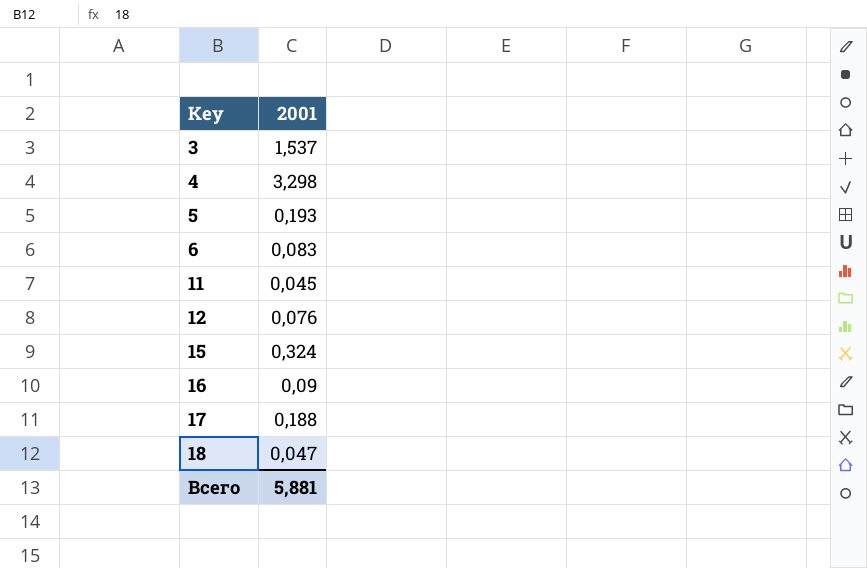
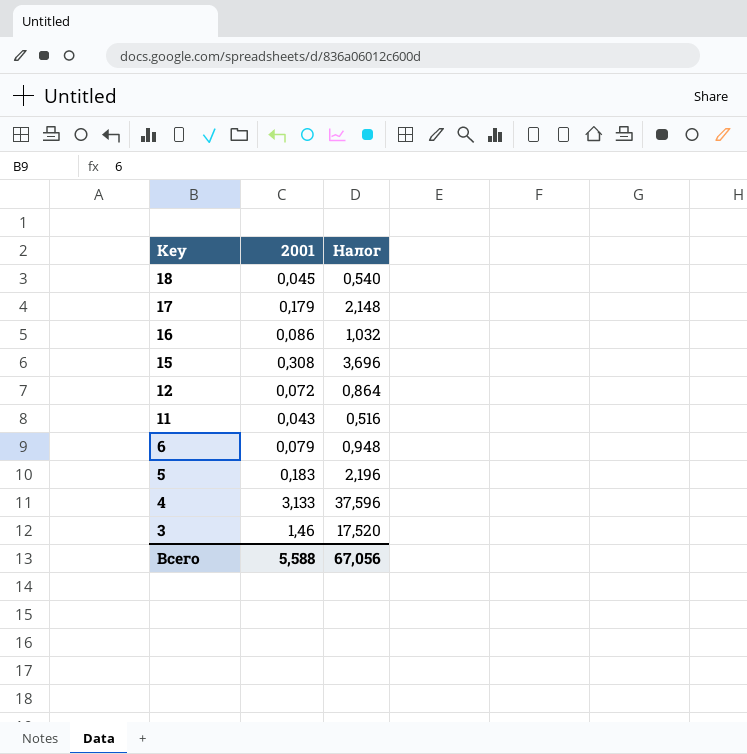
row order: Key ascending -> Key descending
column Налог | formula: none -> [2001] * 12
18 | 2001: 0,047 -> 0,045
17 | 2001: 0,188 -> 0,179
16 | 2001: 0,09 -> 0,086
15 | 2001: 0,324 -> 0,308
12 | 2001: 0,076 -> 0,072
11 | 2001: 0,045 -> 0,043
6 | 2001: 0,083 -> 0,079
5 | 2001: 0,193 -> 0,183
4 | 2001: 3,298 -> 3,133
3 | 2001: 1,537 -> 1,46
Всего | 2001: 5,881 -> 5,588

